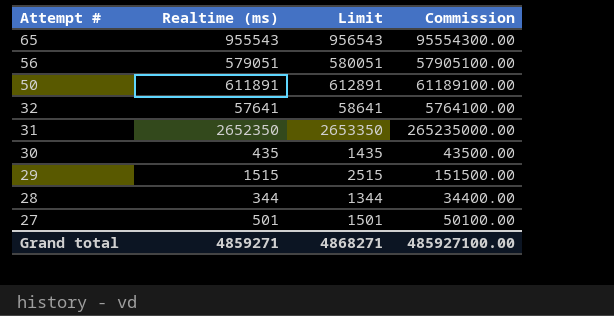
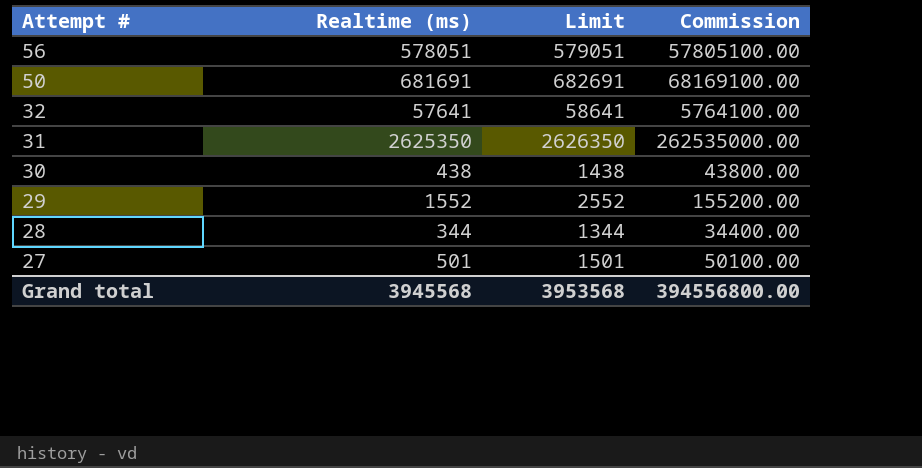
row 65: 955543 | 956543 | 95554300.00 -> none
56 | Realtime (ms): 579051 -> 578051
56 | Limit: 580051 -> 579051
56 | Commission: 57905100.00 -> 57805100.00
50 | Realtime (ms): 611891 -> 681691
50 | Limit: 612891 -> 682691
50 | Commission: 61189100.00 -> 68169100.00
31 | Realtime (ms): 2652350 -> 2625350
31 | Limit: 2653350 -> 2626350
31 | Commission: 265235000.00 -> 262535000.00
30 | Realtime (ms): 435 -> 438
30 | Limit: 1435 -> 1438
30 | Commission: 43500.00 -> 43800.00
29 | Realtime (ms): 1515 -> 1552
29 | Limit: 2515 -> 2552
29 | Commission: 151500.00 -> 155200.00
Grand total | Realtime (ms): 4859271 -> 3945568
Grand total | Limit: 4868271 -> 3953568
Grand total | Commission: 485927100.00 -> 394556800.00

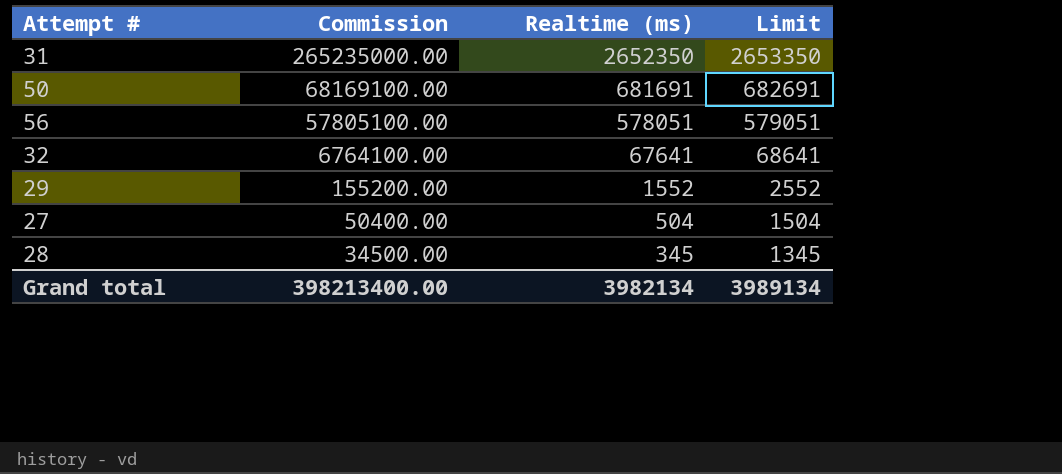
row order: Attempt # descending -> Commission descending
column Commission | position: 4 -> 2
row 30: 438 | 1438 | 43800.00 -> none
31 | Commission: 262535000.00 -> 265235000.00
31 | Realtime (ms): 2625350 -> 2652350
31 | Limit: 2626350 -> 2653350
32 | Commission: 5764100.00 -> 6764100.00
32 | Realtime (ms): 57641 -> 67641
32 | Limit: 58641 -> 68641
27 | Commission: 50100.00 -> 50400.00
27 | Realtime (ms): 501 -> 504
27 | Limit: 1501 -> 1504
28 | Commission: 34400.00 -> 34500.00
28 | Realtime (ms): 344 -> 345
28 | Limit: 1344 -> 1345
Grand total | Commission: 394556800.00 -> 398213400.00
Grand total | Realtime (ms): 3945568 -> 3982134
Grand total | Limit: 3953568 -> 3989134

